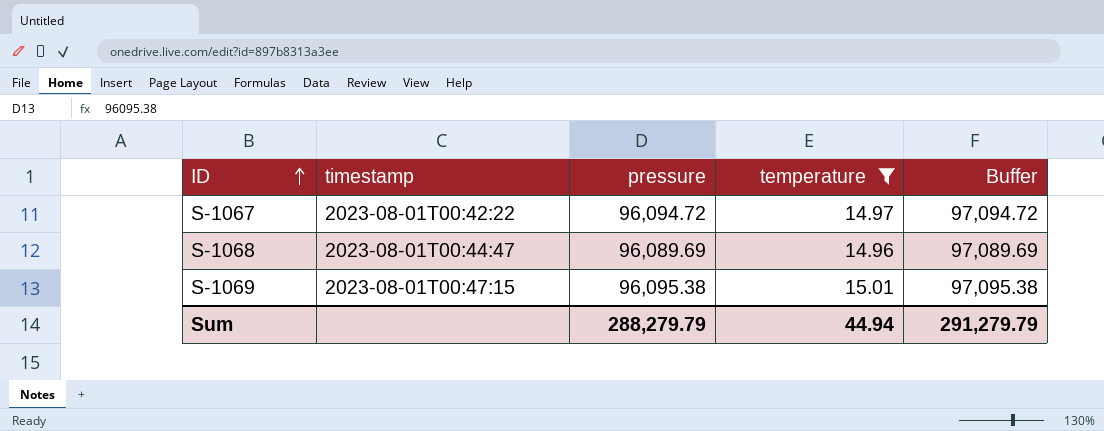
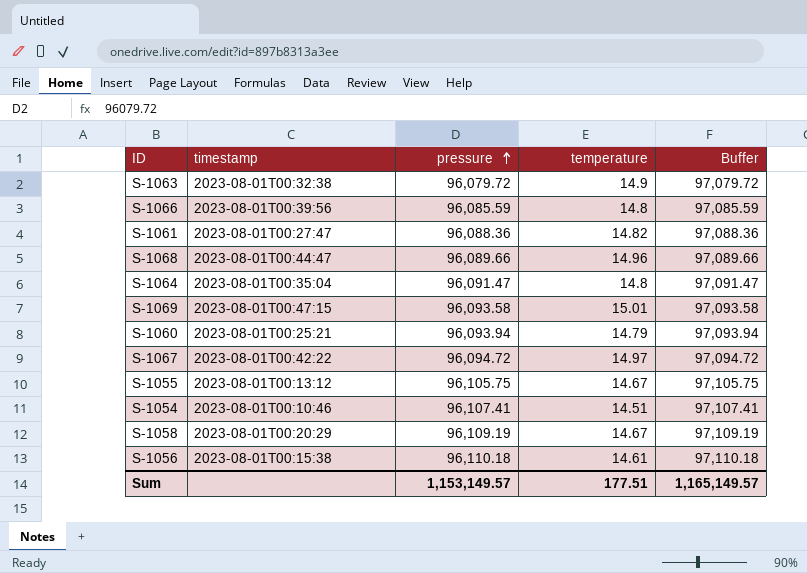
filter: temperature >= 14.96 -> none
row order: ID ascending -> pressure ascending
S-1068 | pressure: 96,089.69 -> 96,089.66
S-1068 | Buffer: 97,089.69 -> 97,089.66
S-1069 | pressure: 96,095.38 -> 96,093.58
S-1069 | Buffer: 97,095.38 -> 97,093.58
Sum | pressure: 288,279.79 -> 1,153,149.57
Sum | temperature: 44.94 -> 177.51
Sum | Buffer: 291,279.79 -> 1,165,149.57

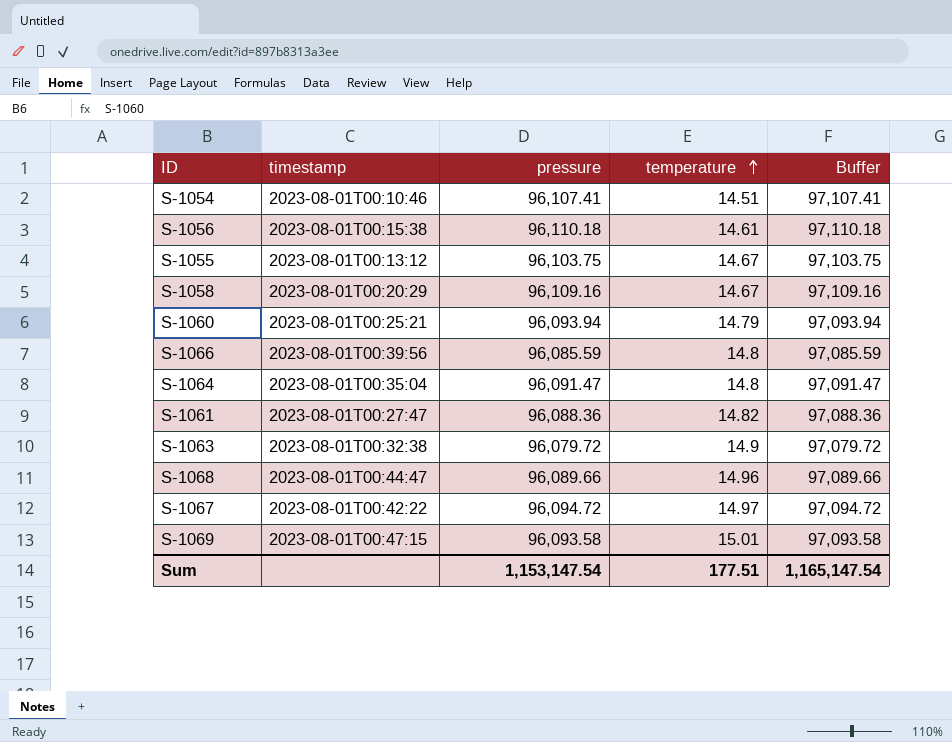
row order: pressure ascending -> temperature ascending
S-1055 | pressure: 96,105.75 -> 96,103.75
S-1055 | Buffer: 97,105.75 -> 97,103.75
S-1058 | pressure: 96,109.19 -> 96,109.16
S-1058 | Buffer: 97,109.19 -> 97,109.16
Sum | pressure: 1,153,149.57 -> 1,153,147.54
Sum | Buffer: 1,165,149.57 -> 1,165,147.54

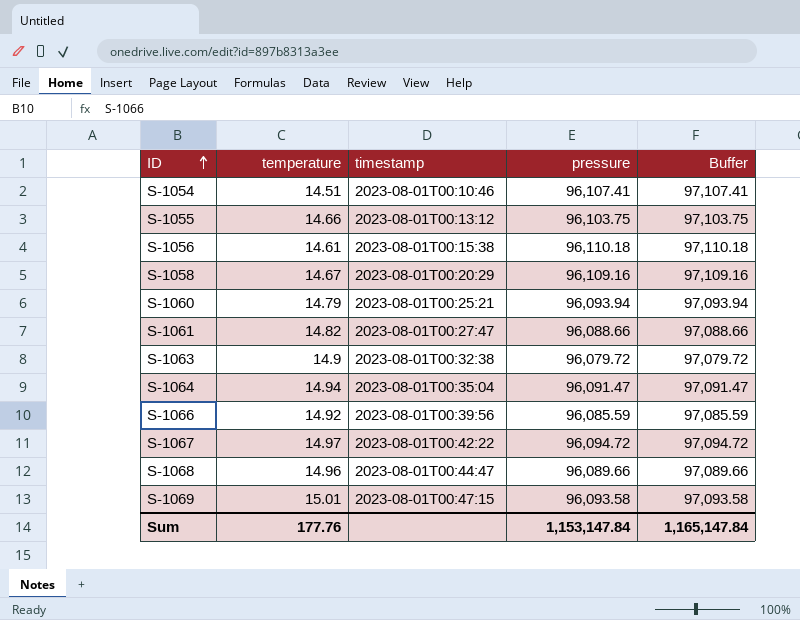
row order: temperature ascending -> ID ascending
column temperature | position: 4 -> 2
S-1055 | temperature: 14.67 -> 14.66
S-1061 | pressure: 96,088.36 -> 96,088.66
S-1061 | Buffer: 97,088.36 -> 97,088.66
S-1064 | temperature: 14.8 -> 14.94
S-1066 | temperature: 14.8 -> 14.92
Sum | temperature: 177.51 -> 177.76
Sum | pressure: 1,153,147.54 -> 1,153,147.84
Sum | Buffer: 1,165,147.54 -> 1,165,147.84

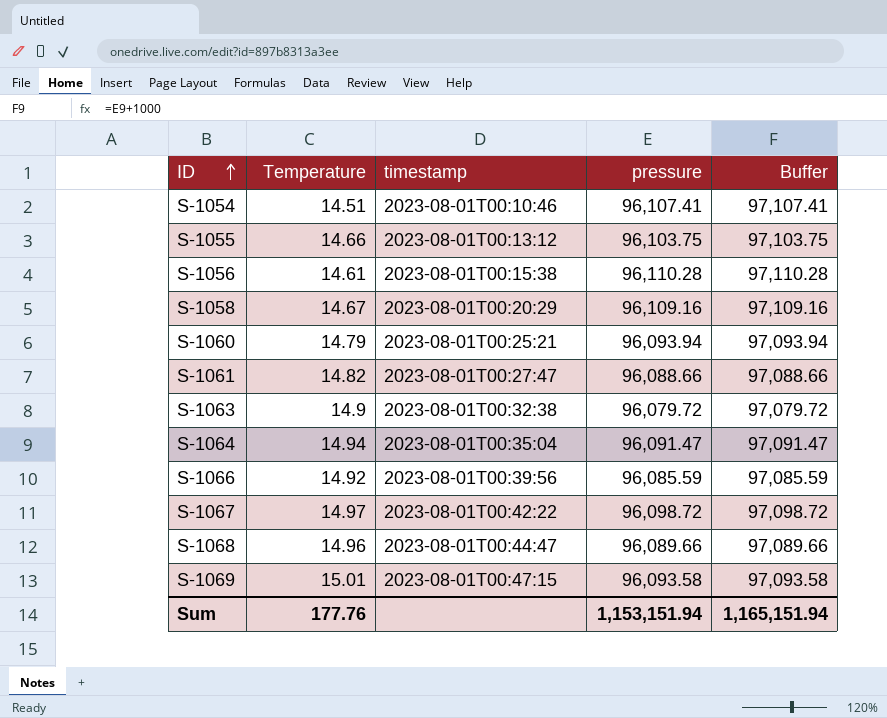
column name: temperature -> Temperature
S-1056 | pressure: 96,110.18 -> 96,110.28
S-1056 | Buffer: 97,110.18 -> 97,110.28
S-1067 | pressure: 96,094.72 -> 96,098.72
S-1067 | Buffer: 97,094.72 -> 97,098.72
Sum | pressure: 1,153,147.84 -> 1,153,151.94
Sum | Buffer: 1,165,147.84 -> 1,165,151.94

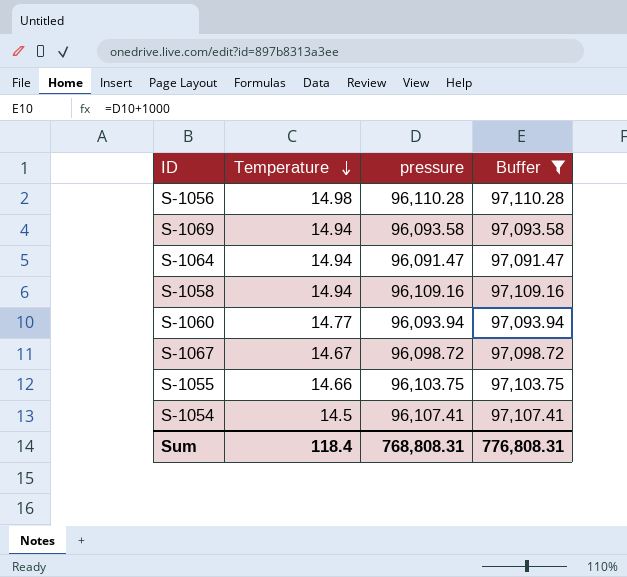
filter: none -> Buffer >= 97,091.47
row order: ID ascending -> Temperature descending
column timestamp | position: 3 -> none
S-1056 | Temperature: 14.61 -> 14.98
S-1069 | Temperature: 15.01 -> 14.94
S-1058 | Temperature: 14.67 -> 14.94
S-1060 | Temperature: 14.79 -> 14.77
S-1067 | Temperature: 14.97 -> 14.67
S-1054 | Temperature: 14.51 -> 14.5
Sum | Temperature: 177.76 -> 118.4
Sum | pressure: 1,153,151.94 -> 768,808.31
Sum | Buffer: 1,165,151.94 -> 776,808.31

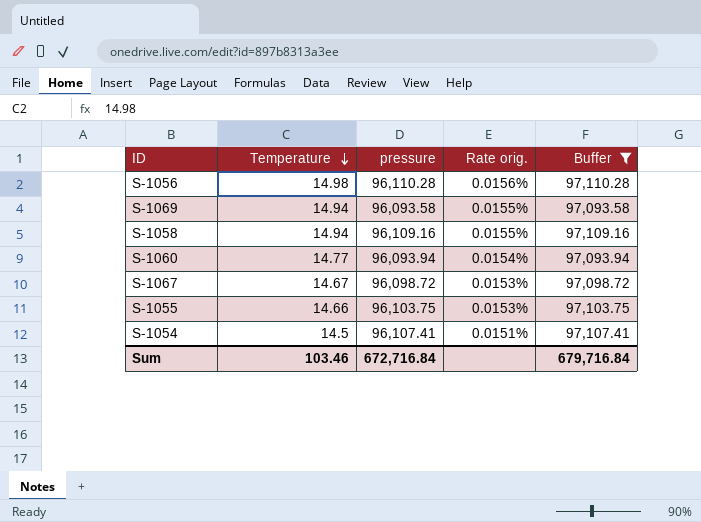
column Rate orig. | formula: none -> [Temperature] / [pressure]
row S-1064: 14.94 | 96,091.47 | 97,091.47 -> none
Sum | Temperature: 118.4 -> 103.46
Sum | pressure: 768,808.31 -> 672,716.84
Sum | Buffer: 776,808.31 -> 679,716.84

